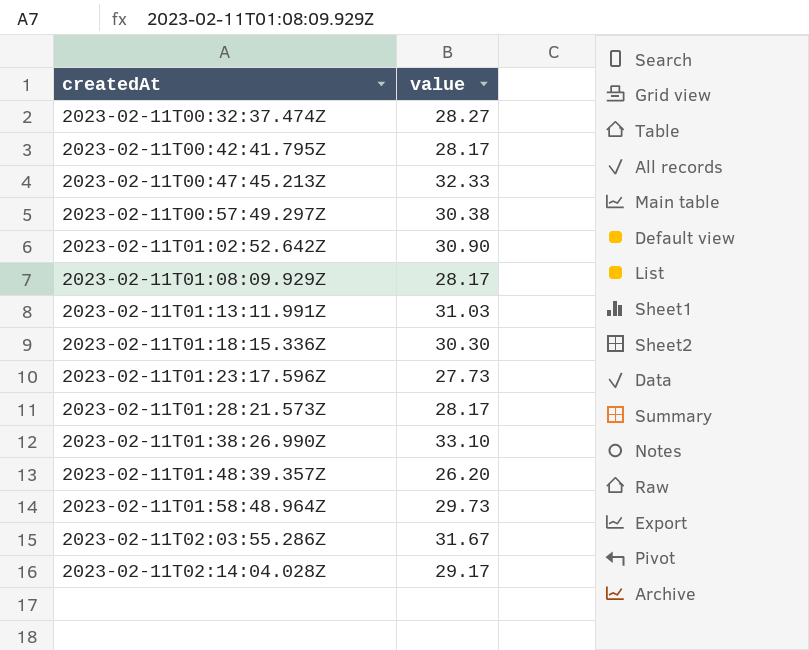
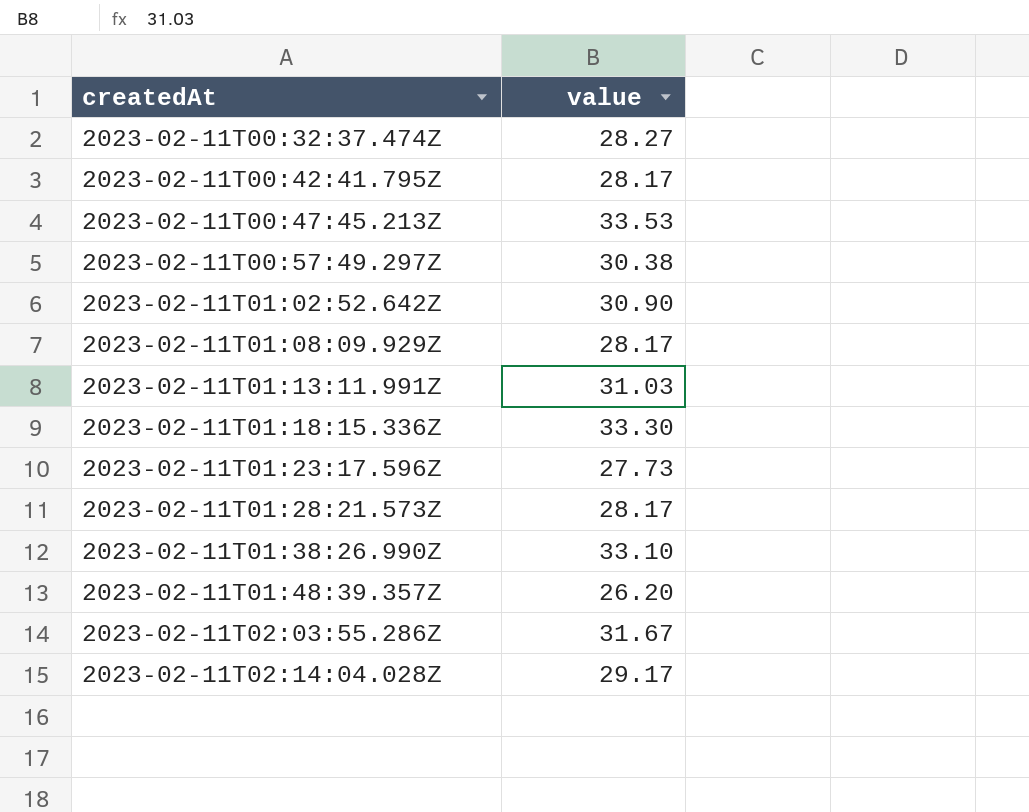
row 2023-02-11T01:58:48.964Z: 29.73 -> none
2023-02-11T00:47:45.213Z | value: 32.33 -> 33.53
2023-02-11T01:18:15.336Z | value: 30.30 -> 33.30

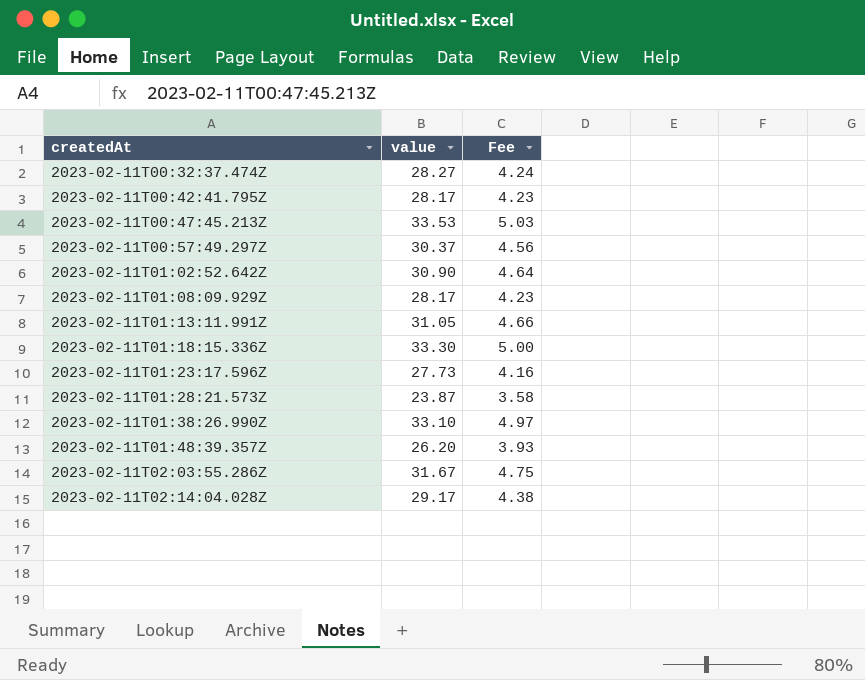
column Fee | formula: none -> [value] * 0.15
2023-02-11T00:57:49.297Z | value: 30.38 -> 30.37
2023-02-11T01:13:11.991Z | value: 31.03 -> 31.05
2023-02-11T01:28:21.573Z | value: 28.17 -> 23.87

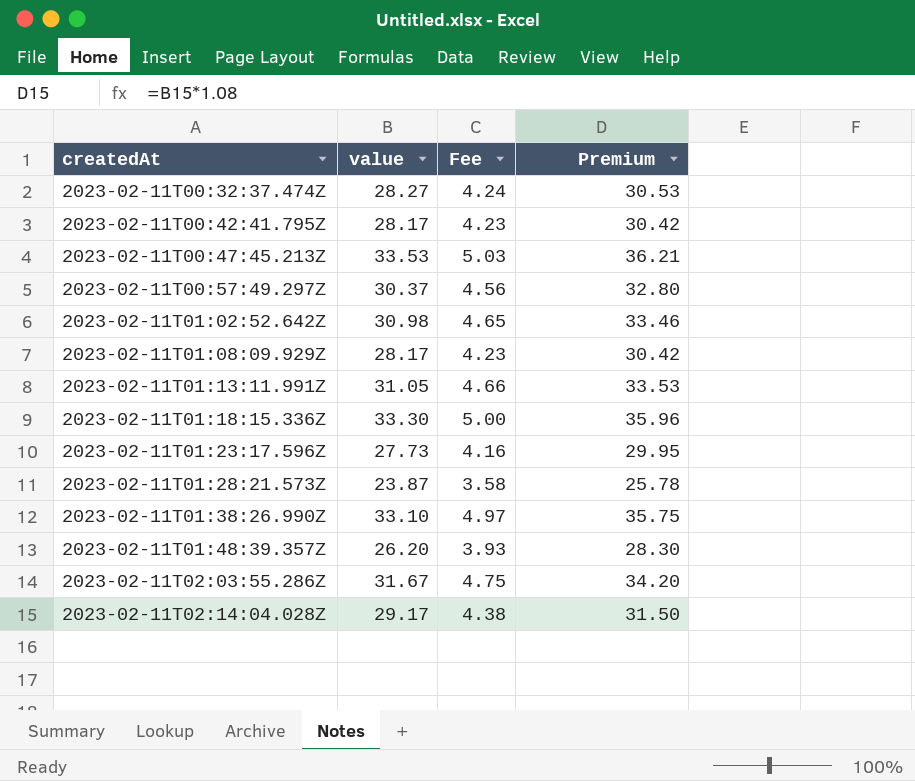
column Premium | formula: none -> [value] * 1.08
2023-02-11T01:02:52.642Z | value: 30.90 -> 30.98
2023-02-11T01:02:52.642Z | Fee: 4.64 -> 4.65

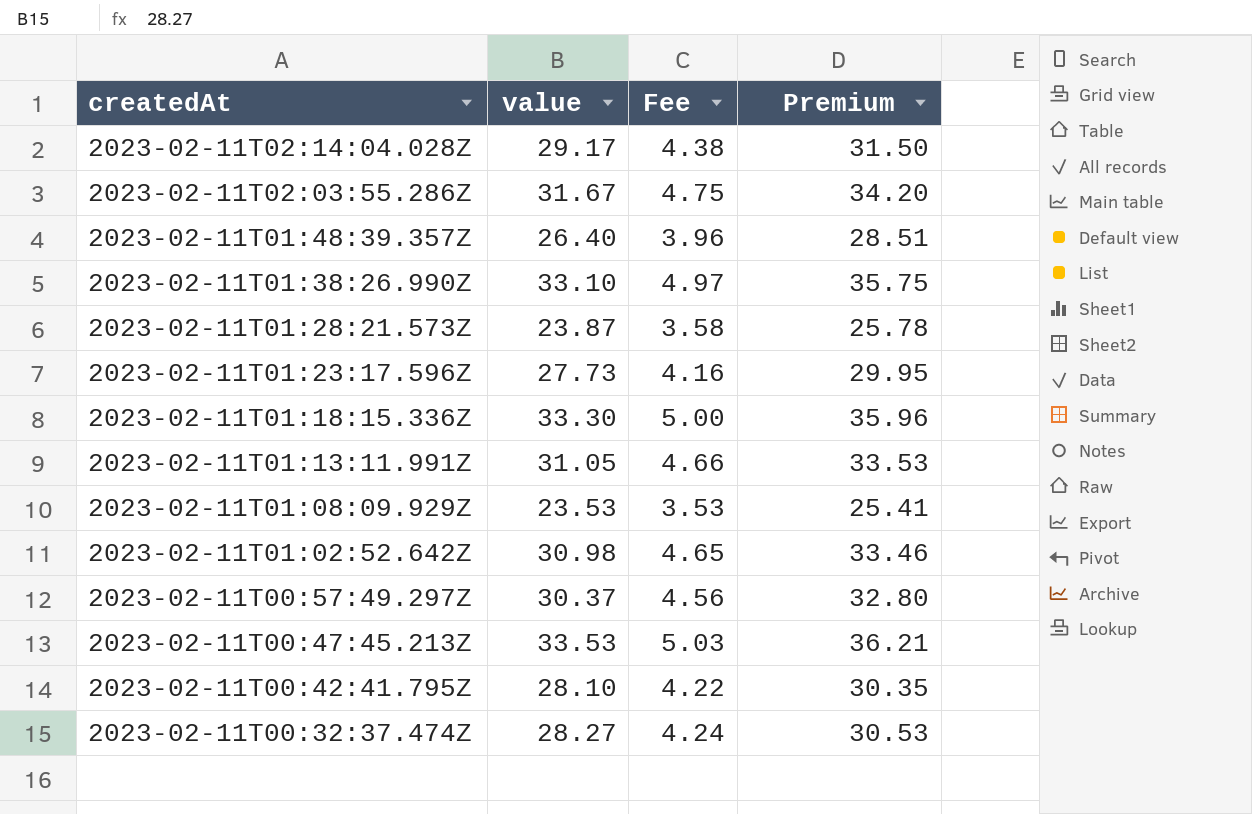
row order: createdAt ascending -> createdAt descending
2023-02-11T01:48:39.357Z | value: 26.20 -> 26.40
2023-02-11T01:48:39.357Z | Fee: 3.93 -> 3.96
2023-02-11T01:48:39.357Z | Premium: 28.30 -> 28.51
2023-02-11T01:08:09.929Z | value: 28.17 -> 23.53
2023-02-11T01:08:09.929Z | Fee: 4.23 -> 3.53
2023-02-11T01:08:09.929Z | Premium: 30.42 -> 25.41
2023-02-11T00:42:41.795Z | value: 28.17 -> 28.10
2023-02-11T00:42:41.795Z | Fee: 4.23 -> 4.22
2023-02-11T00:42:41.795Z | Premium: 30.42 -> 30.35

